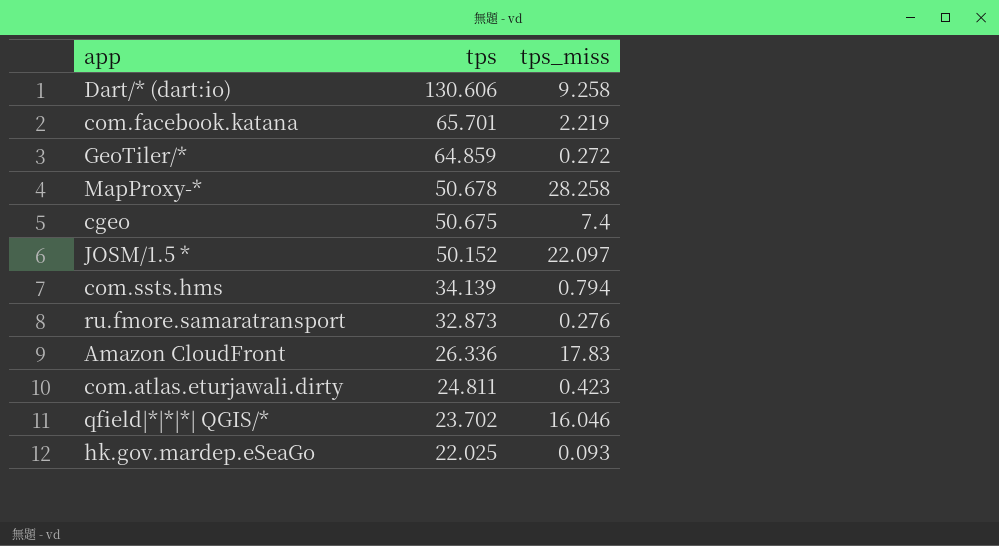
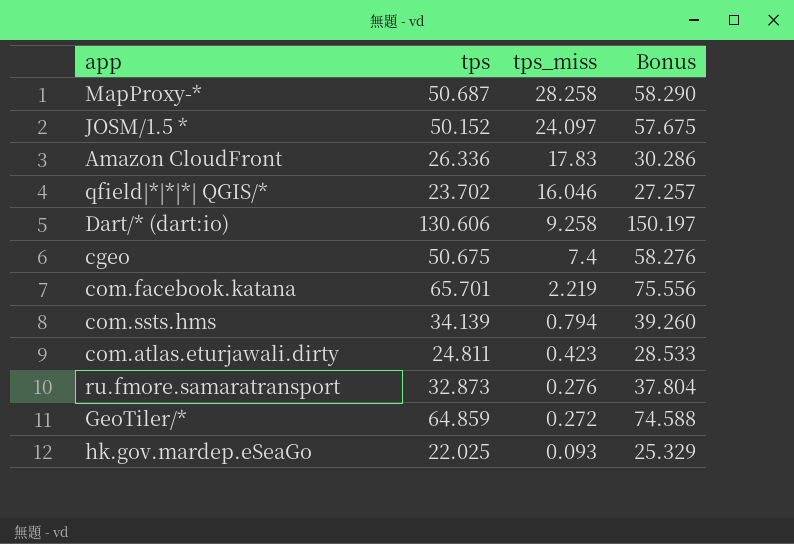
row order: tps descending -> tps_miss descending
column Bonus | formula: none -> [tps] * 1.15
MapProxy-* | tps: 50.678 -> 50.687
JOSM/1.5 * | tps_miss: 22.097 -> 24.097

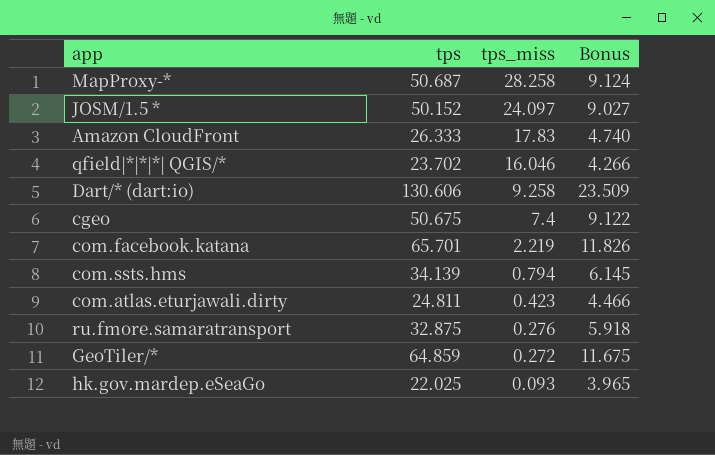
column Bonus | formula: [tps] * 1.15 -> [tps] * 0.18
Amazon CloudFront | tps: 26.336 -> 26.333
ru.fmore.samaratransport | tps: 32.873 -> 32.875

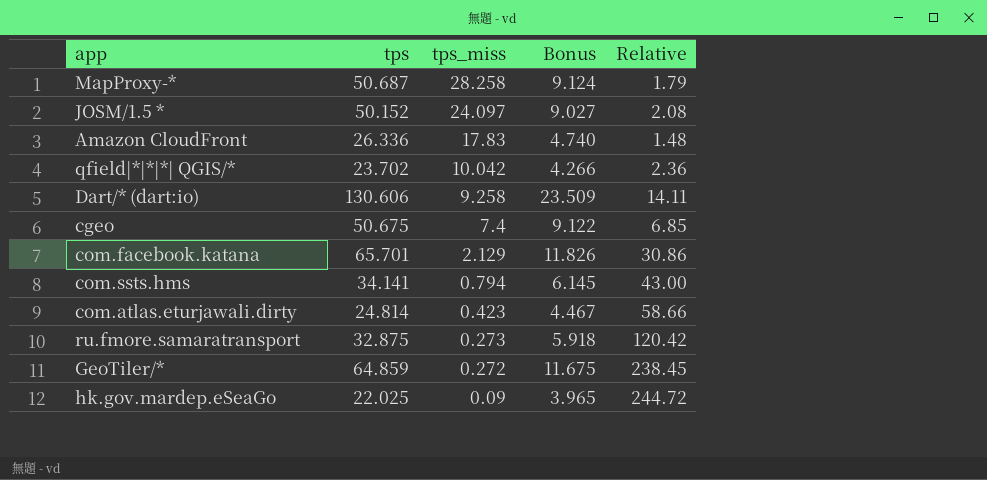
column Relative | formula: none -> [tps] / [tps_miss]
Amazon CloudFront | tps: 26.333 -> 26.336
qfield|*|*|*| QGIS/* | tps_miss: 16.046 -> 10.042
com.facebook.katana | tps_miss: 2.219 -> 2.129
com.ssts.hms | tps: 34.139 -> 34.141
com.atlas.eturjawali.dirty | tps: 24.811 -> 24.814
com.atlas.eturjawali.dirty | Bonus: 4.466 -> 4.467
ru.fmore.samaratransport | tps_miss: 0.276 -> 0.273
hk.gov.mardep.eSeaGo | tps_miss: 0.093 -> 0.09

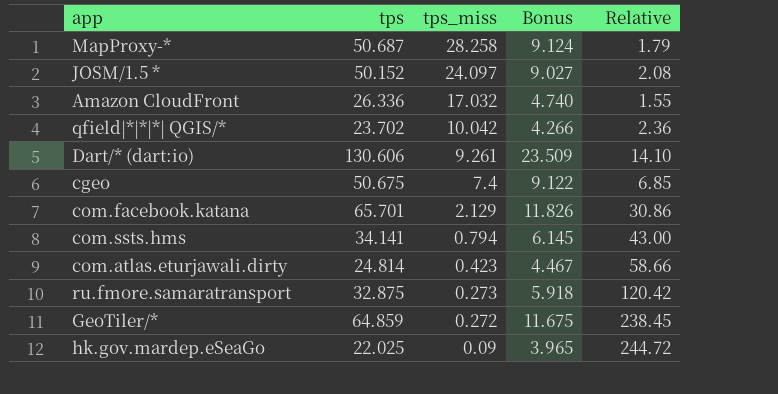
Amazon CloudFront | tps_miss: 17.83 -> 17.032
Amazon CloudFront | Relative: 1.48 -> 1.55
Dart/* (dart:io) | tps_miss: 9.258 -> 9.261
Dart/* (dart:io) | Relative: 14.11 -> 14.10

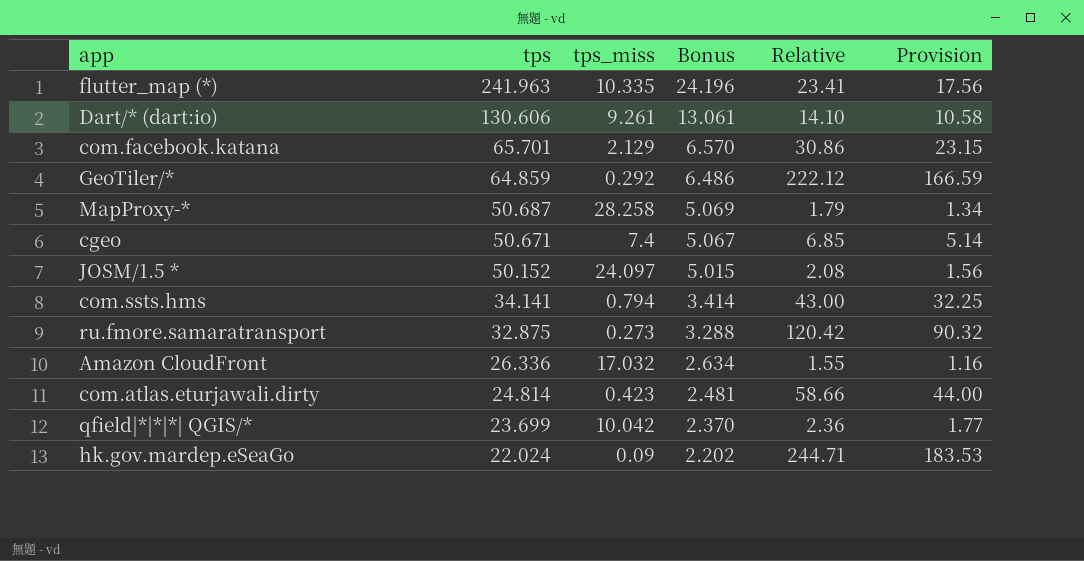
row order: tps_miss descending -> tps descending
column Bonus | formula: [tps] * 0.18 -> [tps] * 0.1
column Provision | formula: none -> [Relative] * 0.75
row flutter_map (*): none -> 241.963 | 10.335 | 24.196 | 23.41 | 17.56
GeoTiler/* | tps_miss: 0.272 -> 0.292
GeoTiler/* | Relative: 238.45 -> 222.12
cgeo | tps: 50.675 -> 50.671
qfield|*|*|*| QGIS/* | tps: 23.702 -> 23.699
hk.gov.mardep.eSeaGo | tps: 22.025 -> 22.024
hk.gov.mardep.eSeaGo | Relative: 244.72 -> 244.71

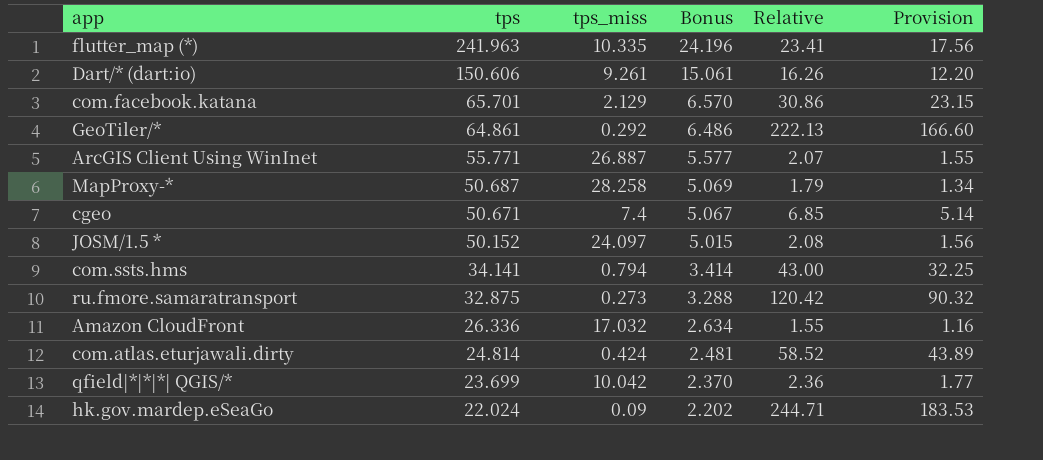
Dart/* (dart:io) | tps: 130.606 -> 150.606
Dart/* (dart:io) | Bonus: 13.061 -> 15.061
Dart/* (dart:io) | Relative: 14.10 -> 16.26
Dart/* (dart:io) | Provision: 10.58 -> 12.20
GeoTiler/* | tps: 64.859 -> 64.861
GeoTiler/* | Relative: 222.12 -> 222.13
GeoTiler/* | Provision: 166.59 -> 166.60
row ArcGIS Client Using WinInet: none -> 55.771 | 26.887 | 5.577 | 2.07 | 1.55
com.atlas.eturjawali.dirty | tps_miss: 0.423 -> 0.424
com.atlas.eturjawali.dirty | Relative: 58.66 -> 58.52
com.atlas.eturjawali.dirty | Provision: 44.00 -> 43.89

